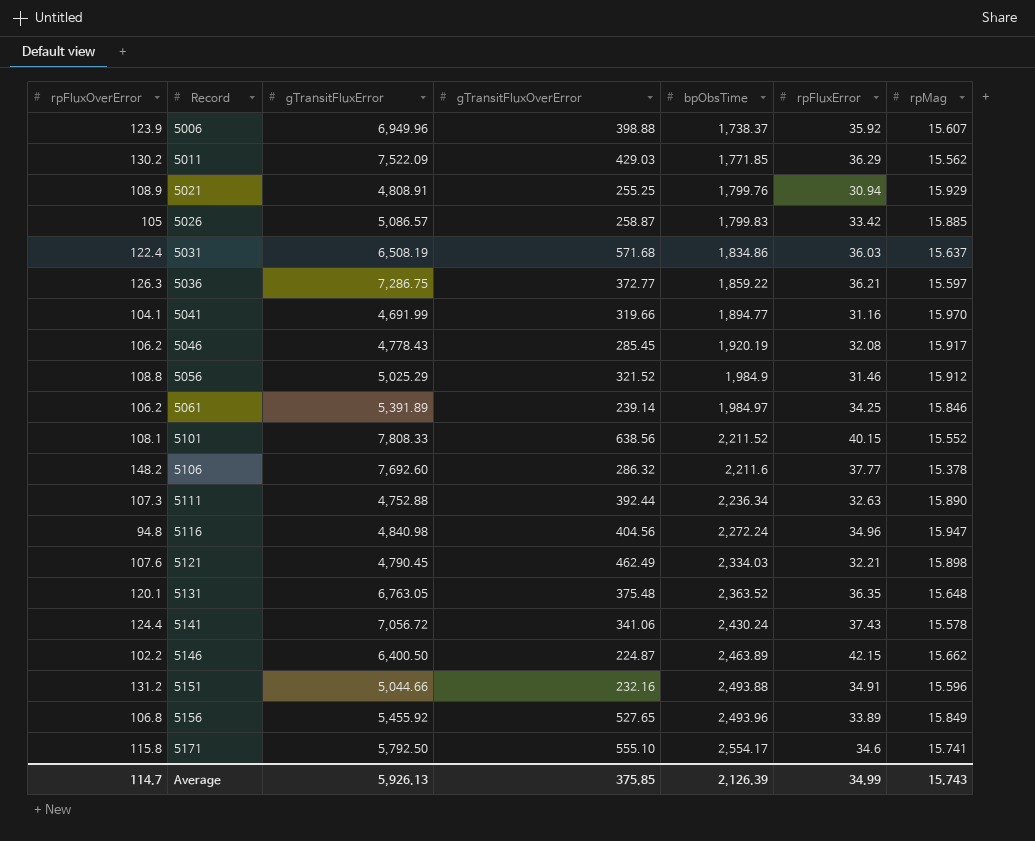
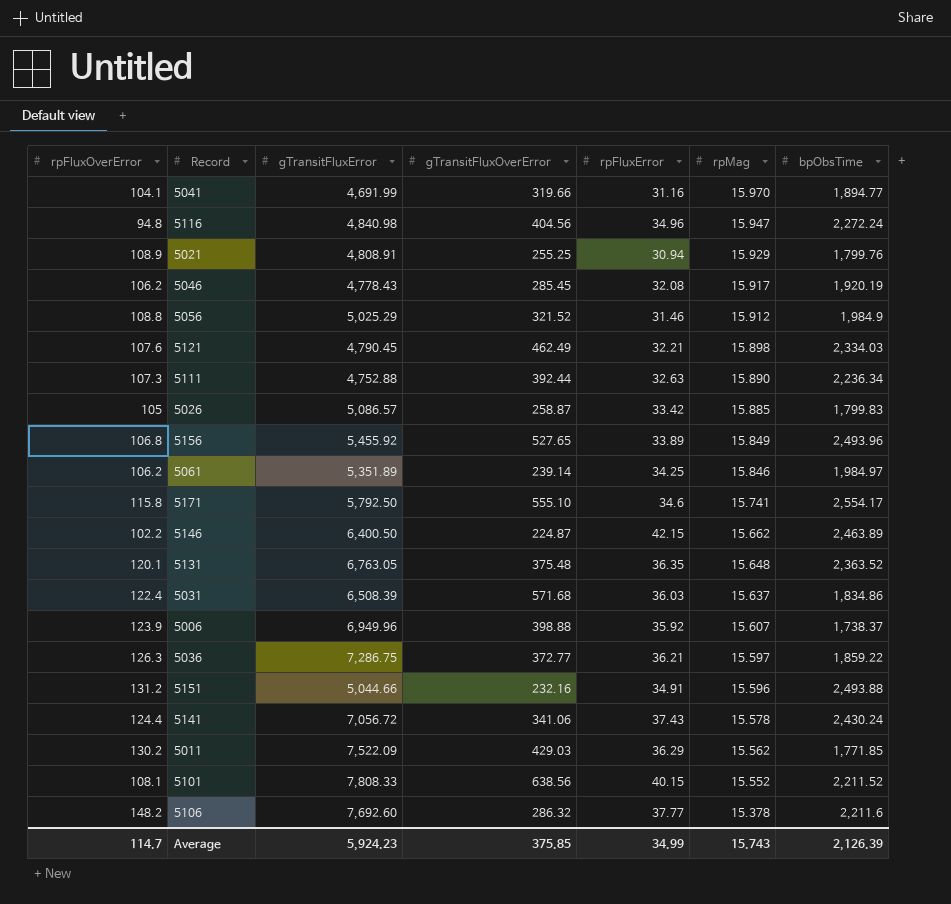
row order: Record ascending -> rpMag descending
column bpObsTime | position: 5 -> 7
5061 | gTransitFluxError: 5,391.89 -> 5,351.89
5031 | gTransitFluxError: 6,508.19 -> 6,508.39
Average | gTransitFluxError: 5,926.13 -> 5,924.23

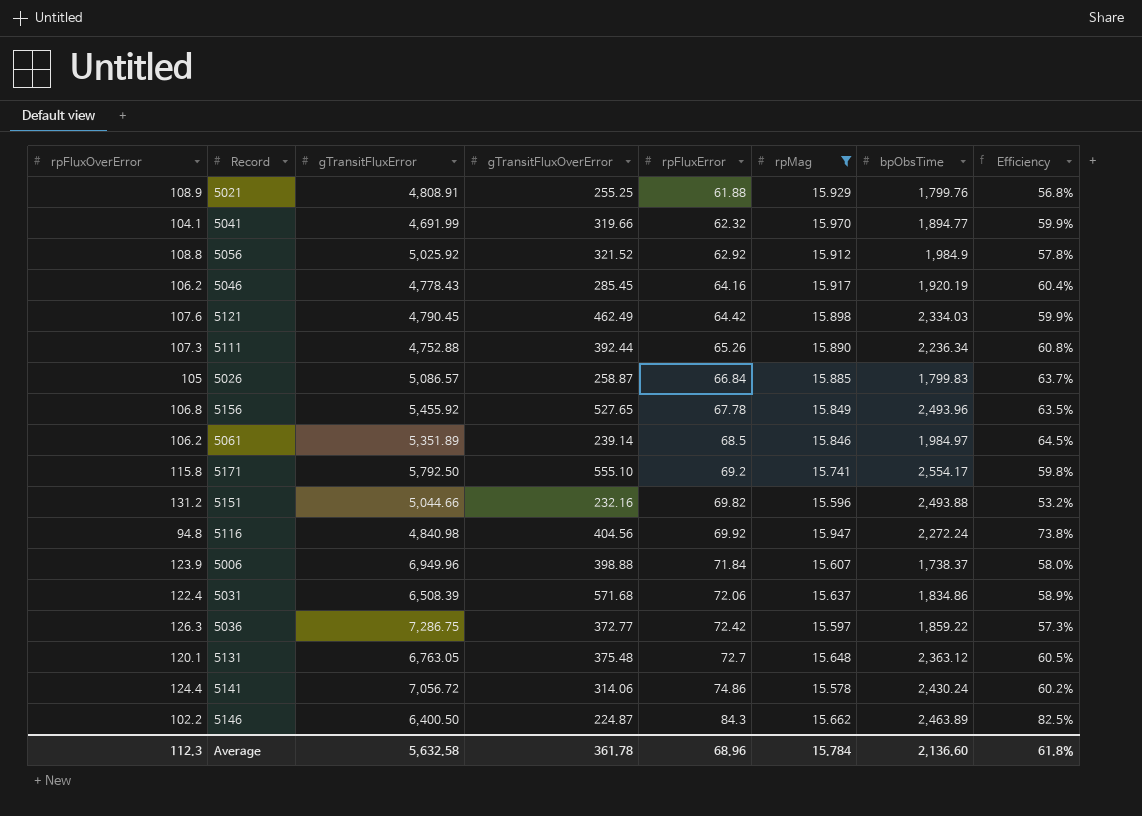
filter: none -> rpMag >= 15.578
row order: rpMag descending -> rpFluxError ascending
column Efficiency | formula: none -> [rpFluxError] / [rpFluxOverError]
5021 | rpFluxError: 30.94 -> 61.88
5041 | rpFluxError: 31.16 -> 62.32
5056 | gTransitFluxError: 5,025.29 -> 5,025.92
5056 | rpFluxError: 31.46 -> 62.92
5046 | rpFluxError: 32.08 -> 64.16
5121 | rpFluxError: 32.21 -> 64.42
5111 | rpFluxError: 32.63 -> 65.26
5026 | rpFluxError: 33.42 -> 66.84
5156 | rpFluxError: 33.89 -> 67.78
5061 | rpFluxError: 34.25 -> 68.5
5171 | rpFluxError: 34.6 -> 69.2
5151 | rpFluxError: 34.91 -> 69.82
5116 | rpFluxError: 34.96 -> 69.92
5006 | rpFluxError: 35.92 -> 71.84
5031 | rpFluxError: 36.03 -> 72.06
5036 | rpFluxError: 36.21 -> 72.42
5131 | rpFluxError: 36.35 -> 72.7
5131 | bpObsTime: 2,363.52 -> 2,363.12
5141 | gTransitFluxOverError: 341.06 -> 314.06
5141 | rpFluxError: 37.43 -> 74.86
5146 | rpFluxError: 42.15 -> 84.3
Average | rpFluxOverError: 114.7 -> 112.3
Average | gTransitFluxError: 5,924.23 -> 5,632.58
Average | gTransitFluxOverError: 375.85 -> 361.78
Average | rpFluxError: 34.99 -> 68.96
Average | rpMag: 15.743 -> 15.784
Average | bpObsTime: 2,126.39 -> 2,136.60

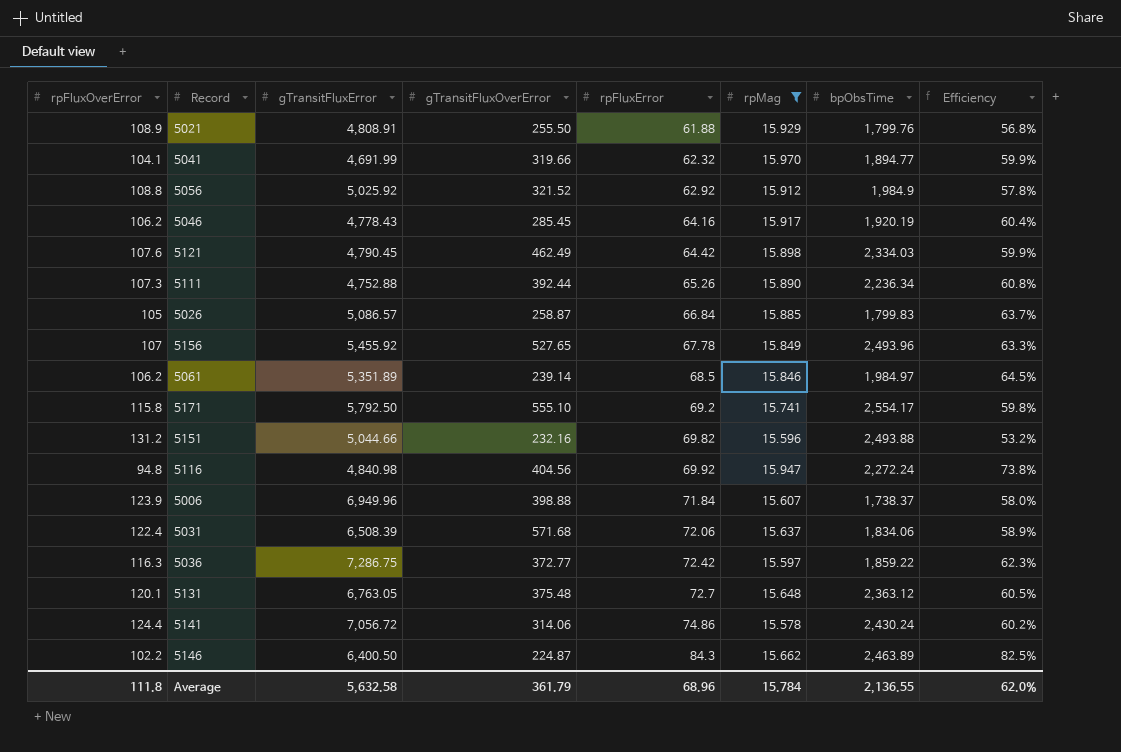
5021 | gTransitFluxOverError: 255.25 -> 255.50
5156 | rpFluxOverError: 106.8 -> 107
5156 | Efficiency: 63.5% -> 63.3%
5031 | bpObsTime: 1,834.86 -> 1,834.06
5036 | rpFluxOverError: 126.3 -> 116.3
5036 | Efficiency: 57.3% -> 62.3%
Average | rpFluxOverError: 112.3 -> 111.8
Average | gTransitFluxOverError: 361.78 -> 361.79
Average | bpObsTime: 2,136.60 -> 2,136.55
Average | Efficiency: 61.8% -> 62.0%

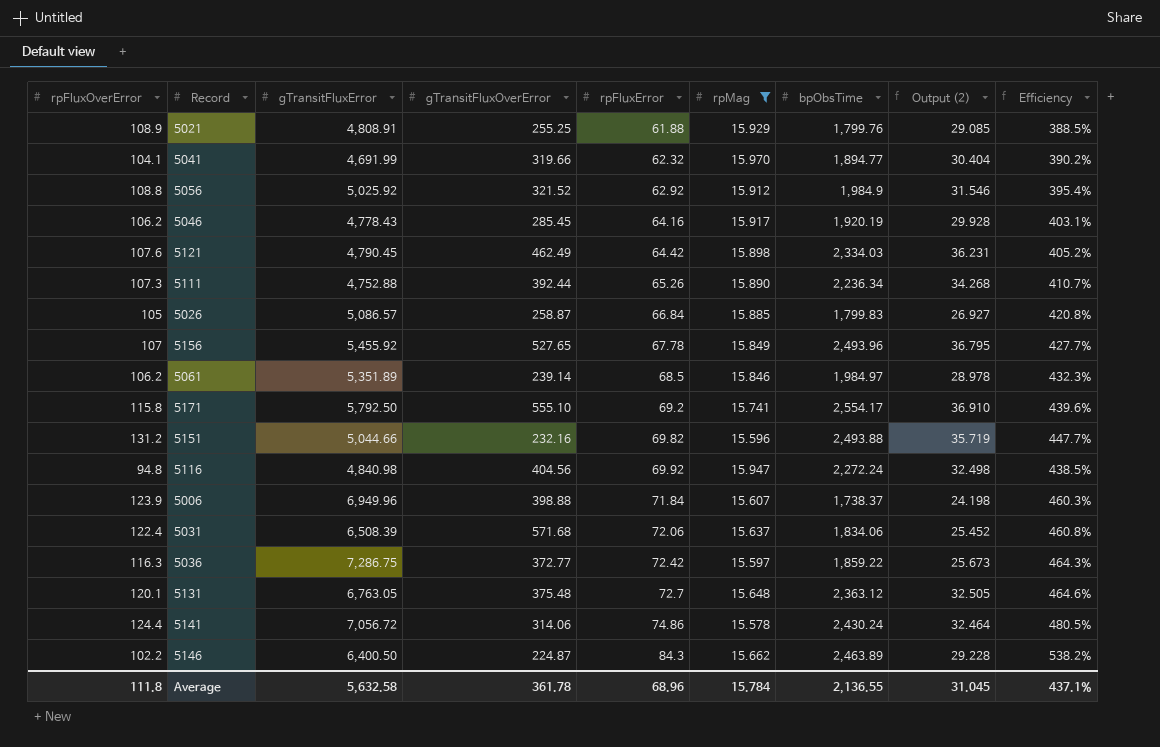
column Output (2) | formula: none -> [bpObsTime] / [rpFluxError]
column Efficiency | formula: [rpFluxError] / [rpFluxOverError] -> [rpFluxError] / [rpMag]
5021 | gTransitFluxOverError: 255.50 -> 255.25
Average | gTransitFluxOverError: 361.79 -> 361.78
Average | Efficiency: 62.0% -> 437.1%

